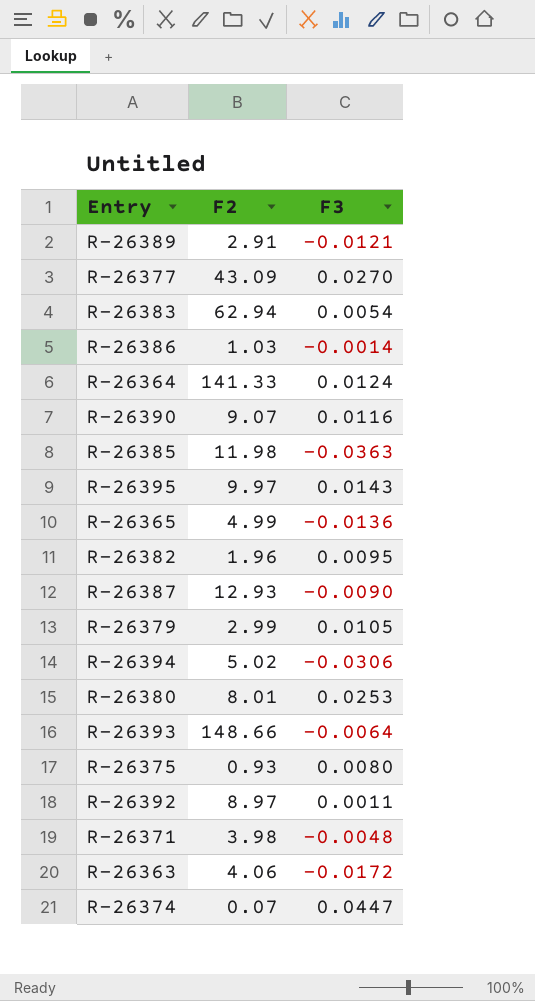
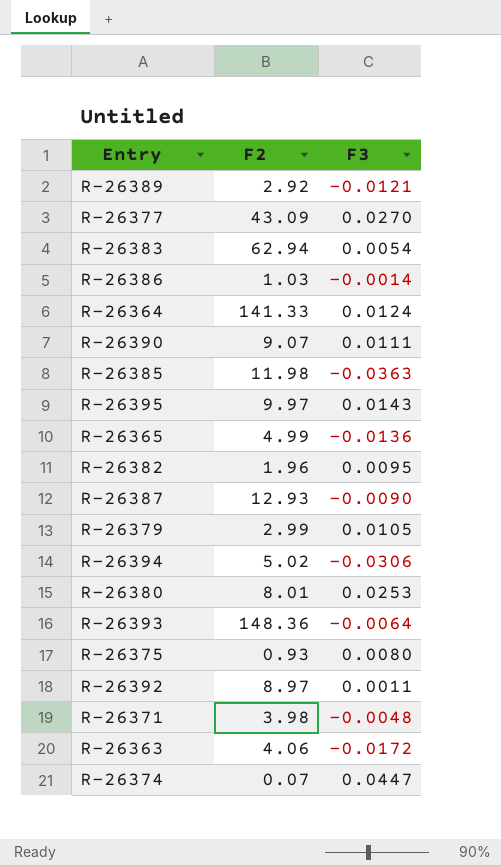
R-26389 | F2: 2.91 -> 2.92
R-26390 | F3: 0.0116 -> 0.0111
R-26393 | F2: 148.66 -> 148.36

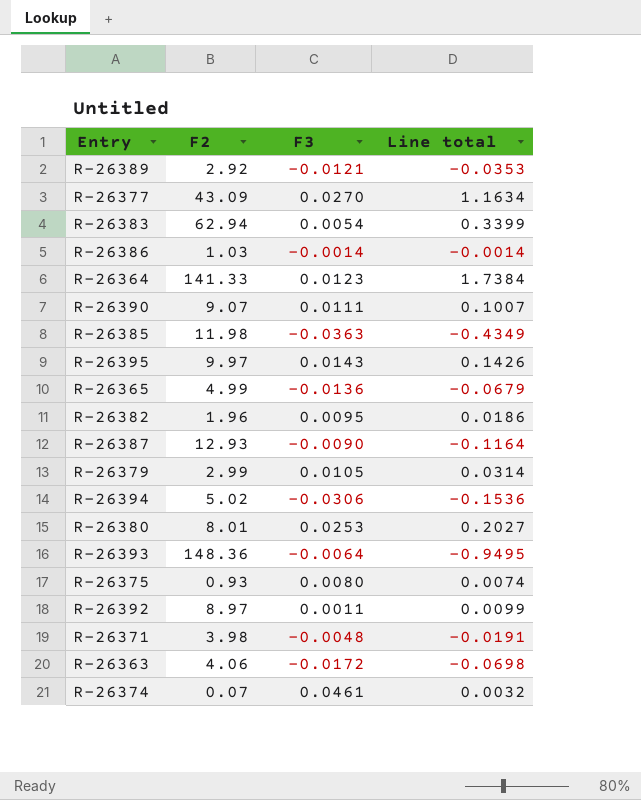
column Line total | formula: none -> [F2] * [F3]
R-26364 | F3: 0.0124 -> 0.0123
R-26374 | F3: 0.0447 -> 0.0461

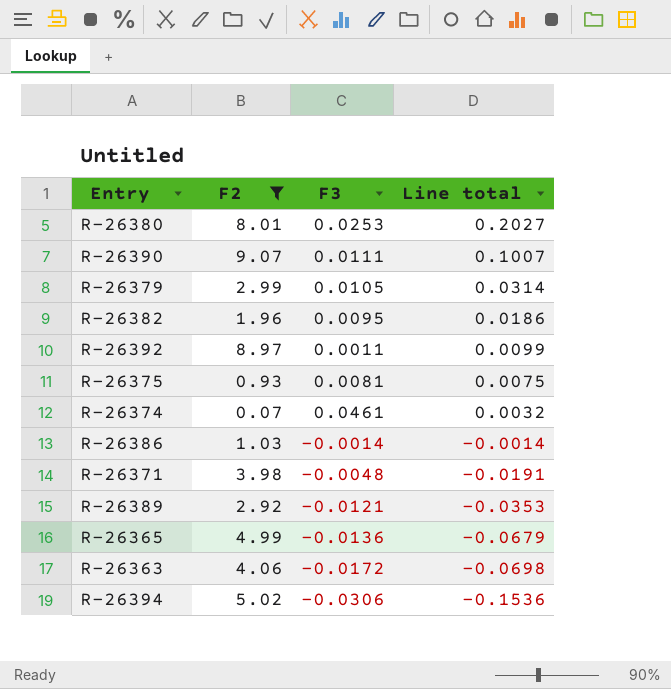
filter: none -> F2 <= 9.07
row order: none -> Line total descending
R-26375 | F3: 0.0080 -> 0.0081
R-26375 | Line total: 0.0074 -> 0.0075

